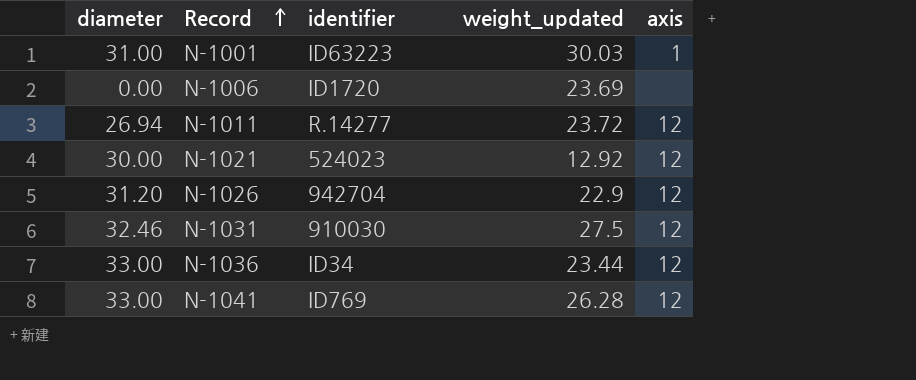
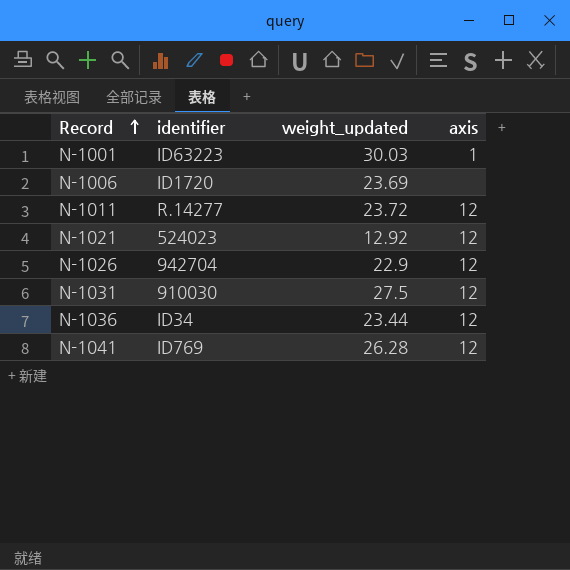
column diameter | position: 1 -> none

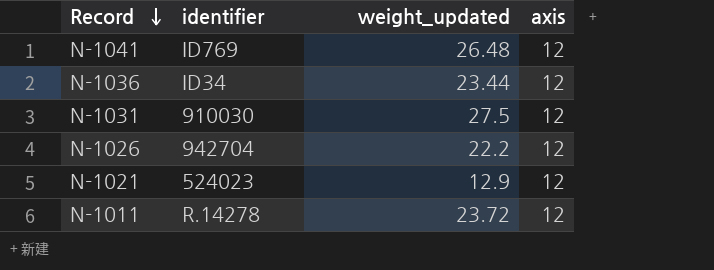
row order: Record ascending -> Record descending
row N-1001: ID63223 | 30.03 | 1 -> none
row N-1006: ID1720 | 23.69 | none -> none
N-1041 | weight_updated: 26.28 -> 26.48
N-1026 | weight_updated: 22.9 -> 22.2
N-1021 | weight_updated: 12.92 -> 12.9
N-1011 | identifier: R.14277 -> R.14278

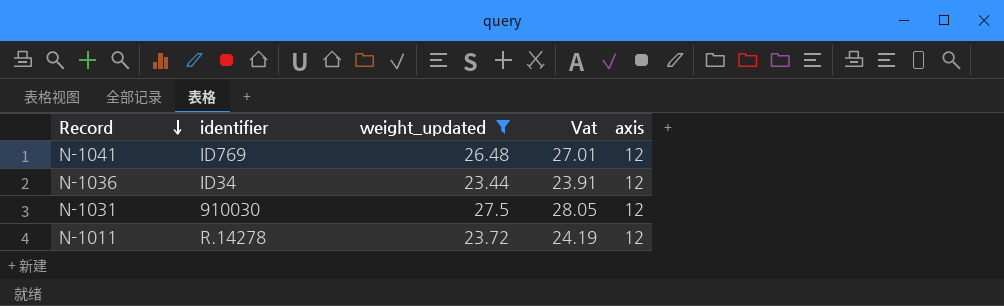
filter: none -> weight_updated >= 23.44
column Vat | formula: none -> [weight_updated] * 1.02

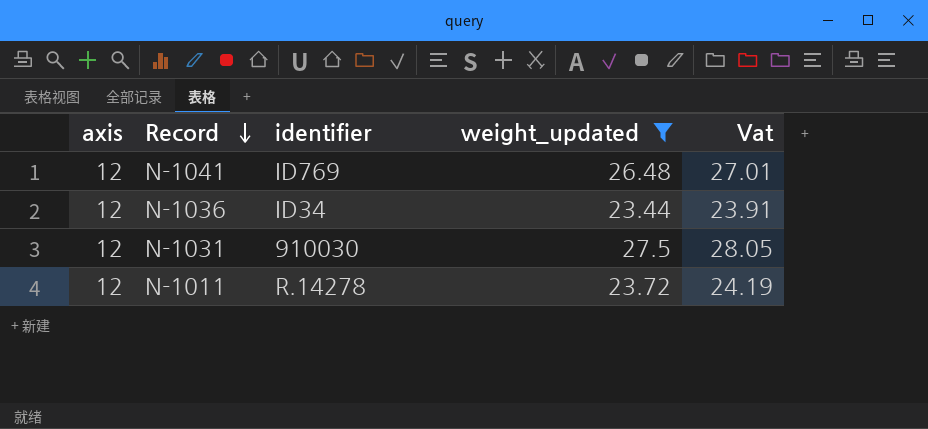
column axis | position: 5 -> 1

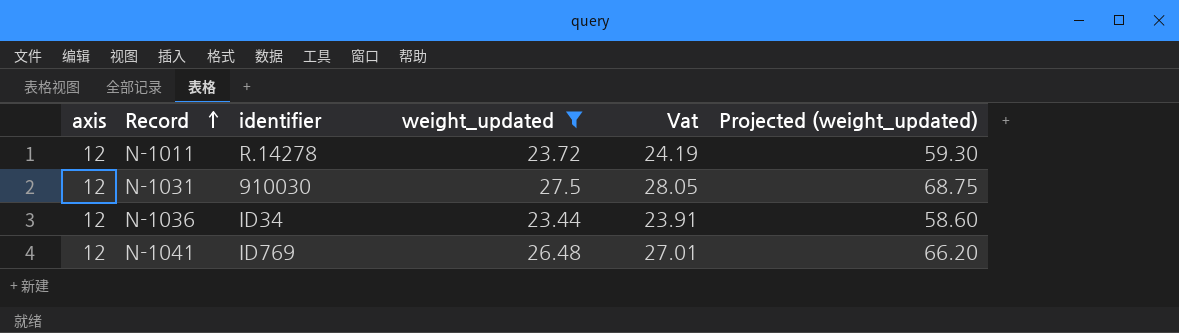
row order: Record descending -> Record ascending
column Projected (weight_updated) | formula: none -> [weight_updated] * 2.5

